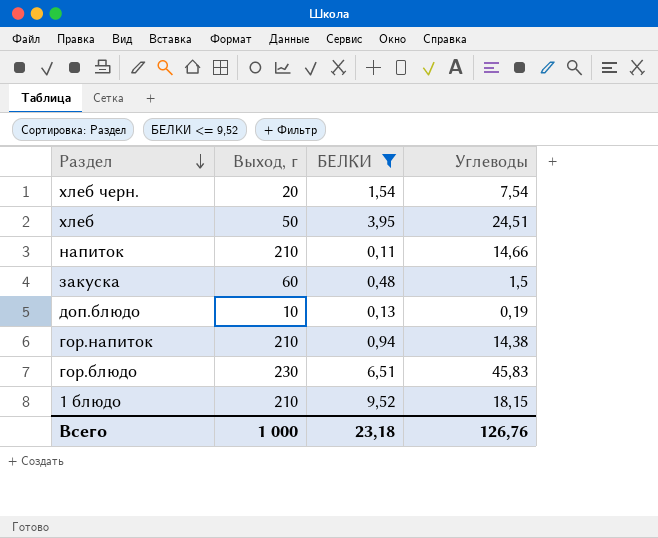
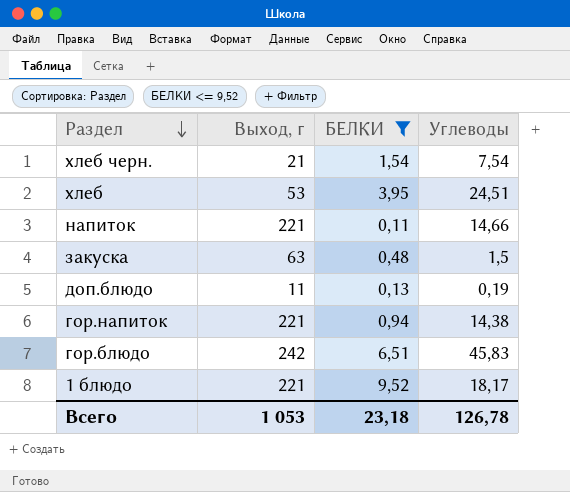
хлеб черн. | Выход, г: 20 -> 21
хлеб | Выход, г: 50 -> 53
напиток | Выход, г: 210 -> 221
закуска | Выход, г: 60 -> 63
доп.блюдо | Выход, г: 10 -> 11
гор.напиток | Выход, г: 210 -> 221
гор.блюдо | Выход, г: 230 -> 242
1 блюдо | Выход, г: 210 -> 221
1 блюдо | Углеводы: 18,15 -> 18,17
Всего | Выход, г: 1 000 -> 1 053
Всего | Углеводы: 126,76 -> 126,78

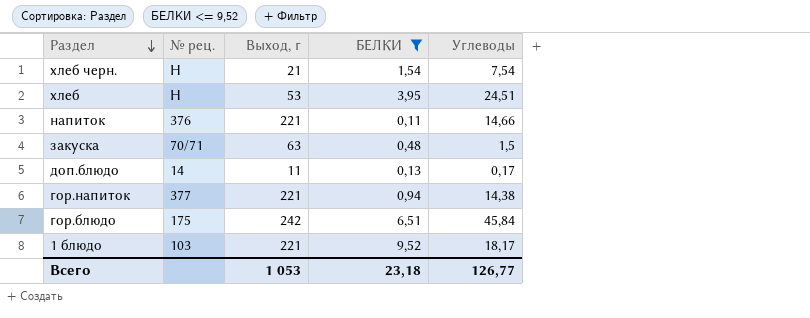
column № рец. | position: none -> 2
доп.блюдо | Углеводы: 0,19 -> 0,17
гор.блюдо | Углеводы: 45,83 -> 45,84
Всего | Углеводы: 126,78 -> 126,77

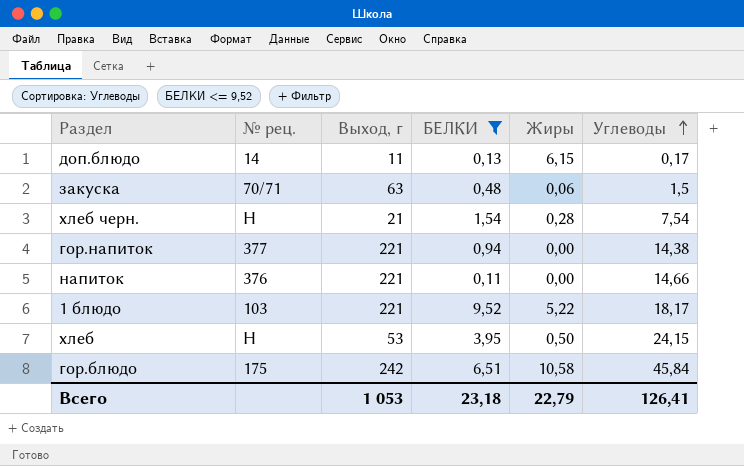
row order: Раздел descending -> Углеводы ascending
column Жиры | position: none -> 5
хлеб | Углеводы: 24,51 -> 24,15
Всего | Углеводы: 126,77 -> 126,41

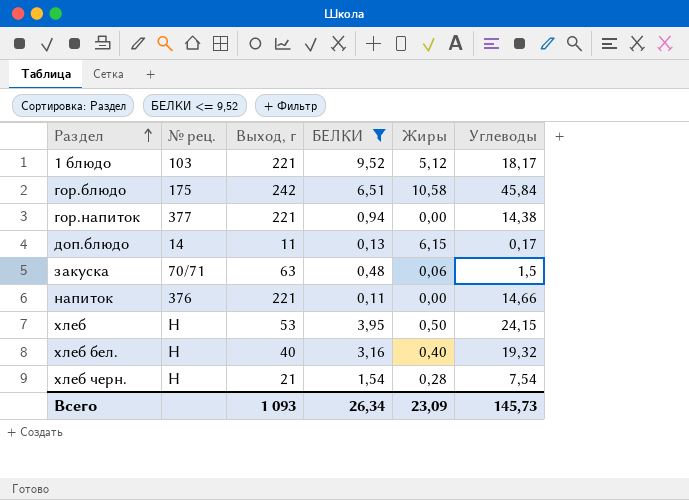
row order: Углеводы ascending -> Раздел ascending
1 блюдо | Жиры: 5,22 -> 5,12
row хлеб бел.: none -> Н | 40 | 3,16 | 0,40 | 19,32
Всего | Выход, г: 1 053 -> 1 093
Всего | БЕЛКИ: 23,18 -> 26,34
Всего | Жиры: 22,79 -> 23,09
Всего | Углеводы: 126,41 -> 145,73

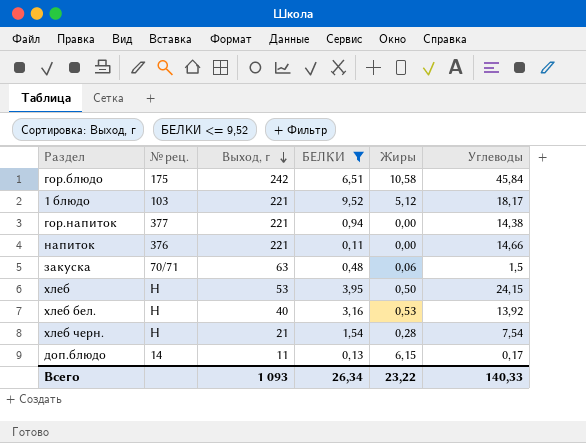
row order: Раздел ascending -> Выход, г descending
хлеб бел. | Жиры: 0,40 -> 0,53
хлеб бел. | Углеводы: 19,32 -> 13,92
Всего | Жиры: 23,09 -> 23,22
Всего | Углеводы: 145,73 -> 140,33

